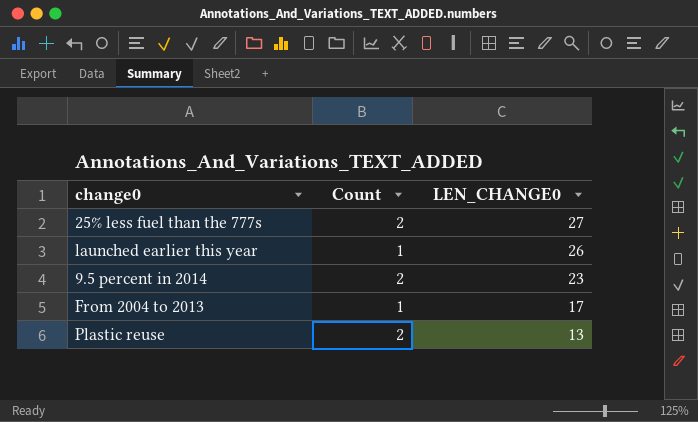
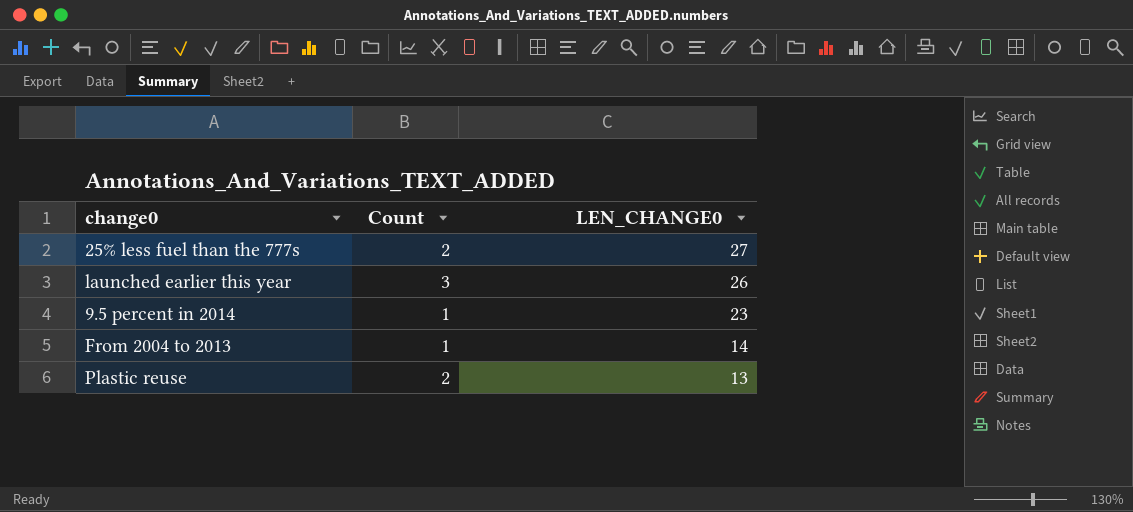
launched earlier this year | Count: 1 -> 3
9.5 percent in 2014 | Count: 2 -> 1
From 2004 to 2013 | LEN_CHANGE0: 17 -> 14

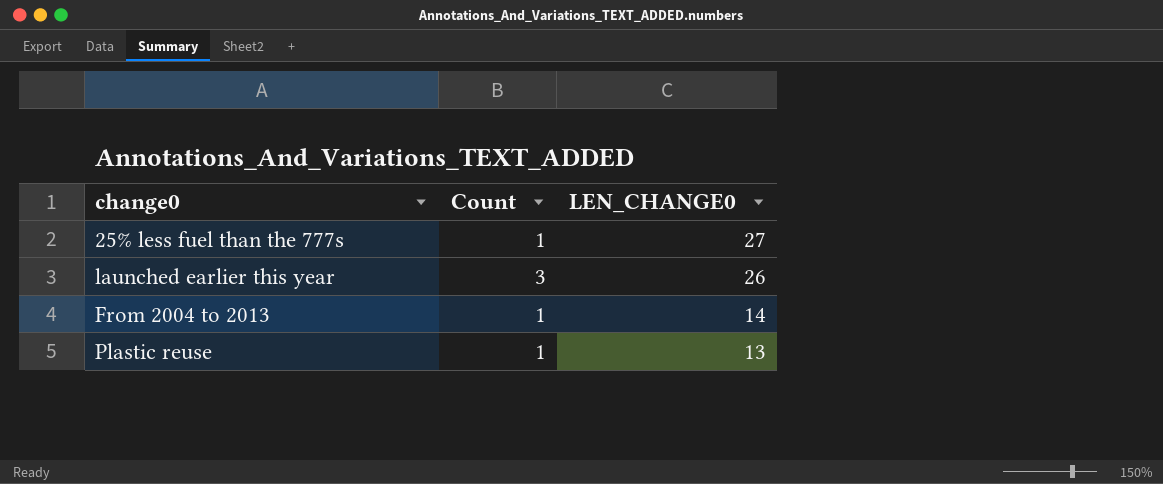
row 9.5 percent in 2014: 1 | 23 -> none
25% less fuel than the 777s | Count: 2 -> 1
Plastic reuse | Count: 2 -> 1

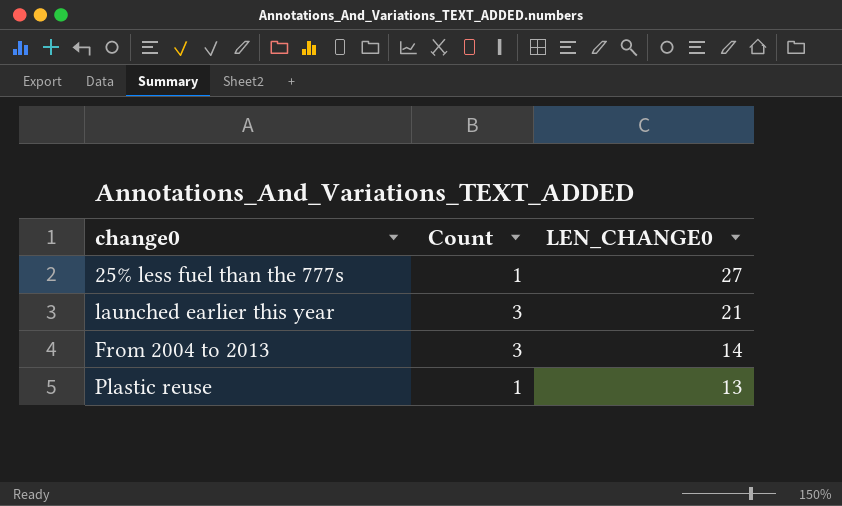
launched earlier this year | LEN_CHANGE0: 26 -> 21
From 2004 to 2013 | Count: 1 -> 3

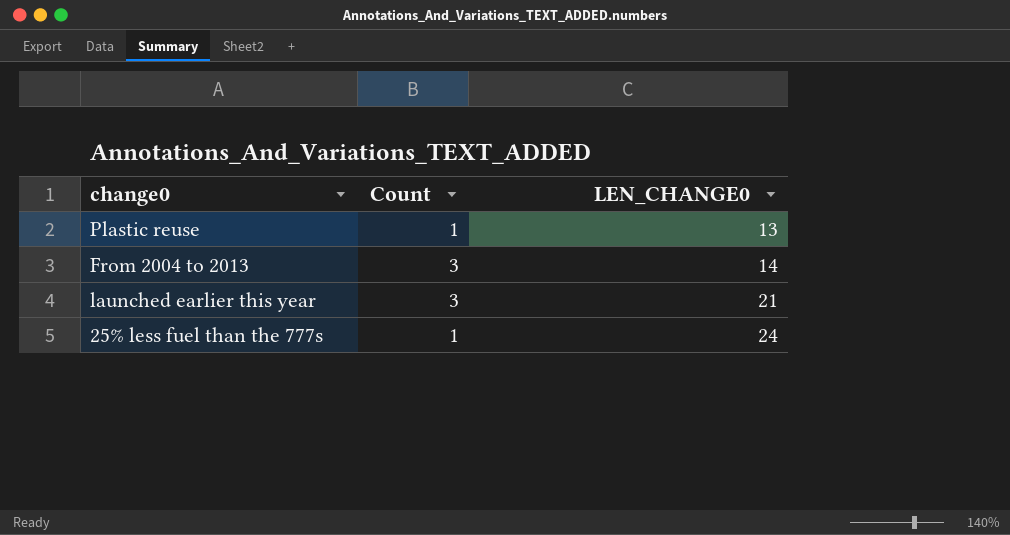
row order: LEN_CHANGE0 descending -> LEN_CHANGE0 ascending
25% less fuel than the 777s | LEN_CHANGE0: 27 -> 24

